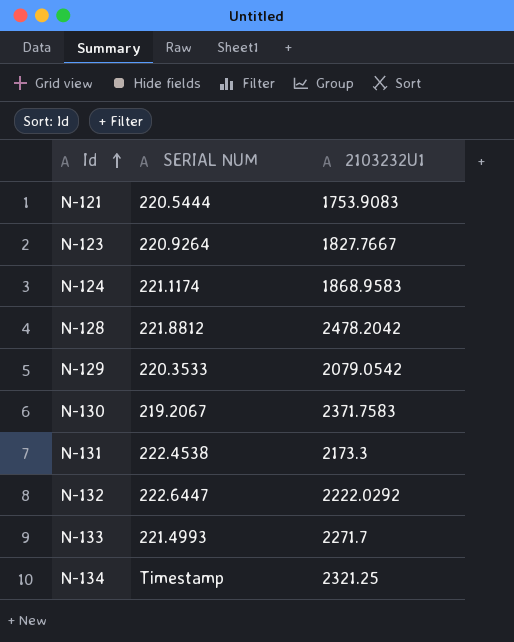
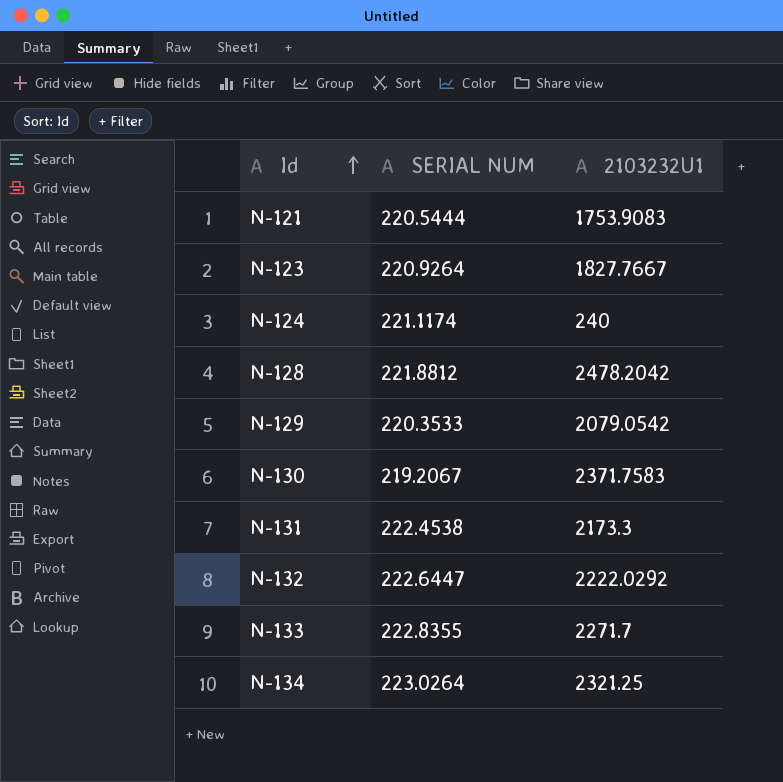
N-124 | 2103232U1: 1868.9583 -> 240
N-133 | SERIAL NUM: 221.4993 -> 222.8355
N-134 | SERIAL NUM: Timestamp -> 223.0264

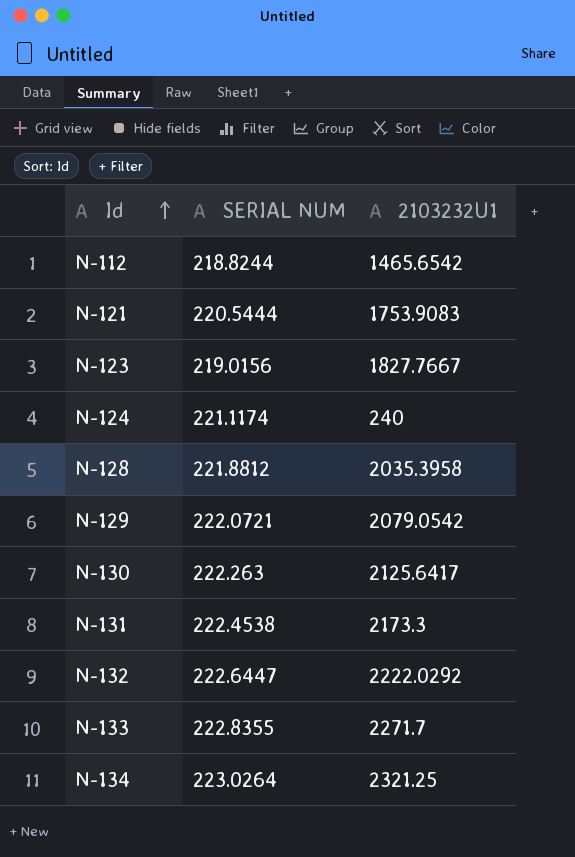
row N-112: none -> 218.8244 | 1465.6542
N-123 | SERIAL NUM: 220.9264 -> 219.0156
N-128 | 2103232U1: 2478.2042 -> 2035.3958
N-129 | SERIAL NUM: 220.3533 -> 222.0721
N-130 | SERIAL NUM: 219.2067 -> 222.263
N-130 | 2103232U1: 2371.7583 -> 2125.6417

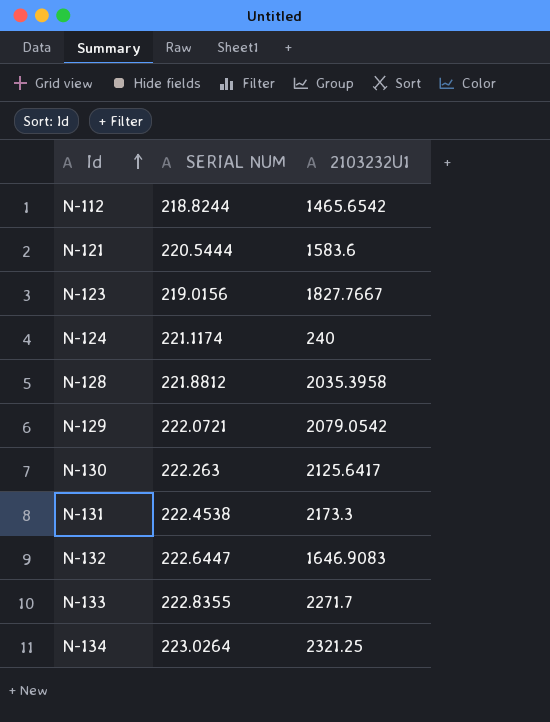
N-121 | 2103232U1: 1753.9083 -> 1583.6
N-132 | 2103232U1: 2222.0292 -> 1646.9083

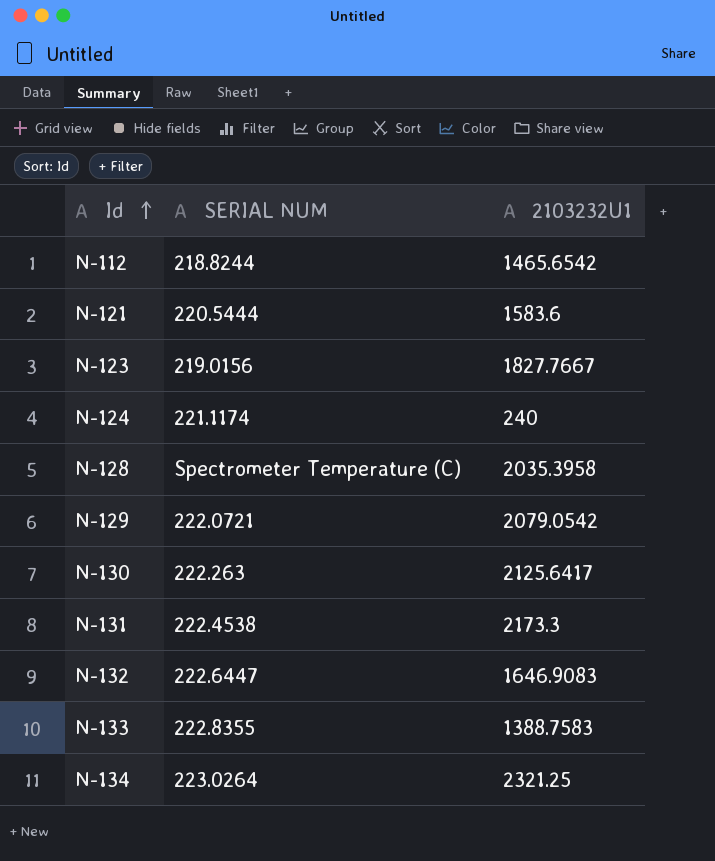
N-128 | SERIAL NUM: 221.8812 -> Spectrometer Temperature (C)
N-133 | 2103232U1: 2271.7 -> 1388.7583

